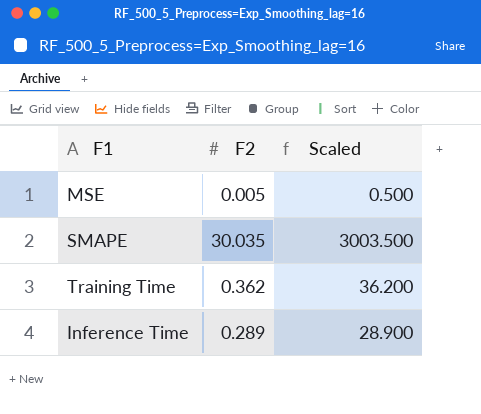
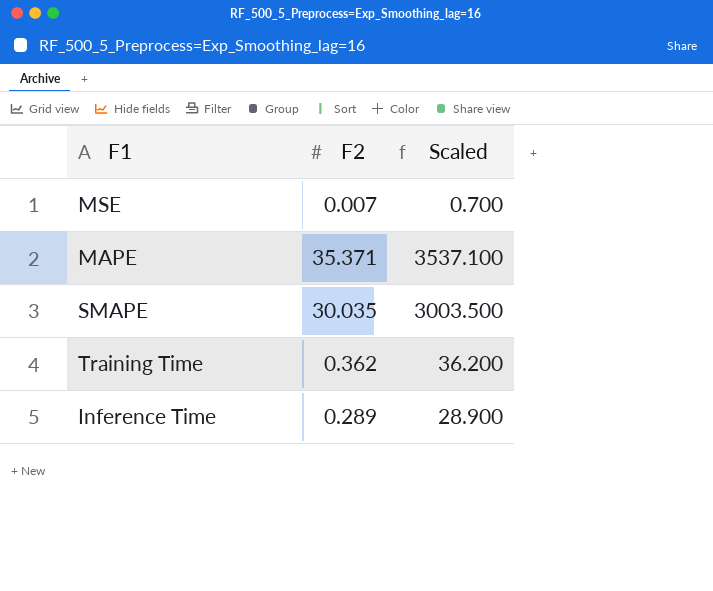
MSE | F2: 0.005 -> 0.007
MSE | Scaled: 0.500 -> 0.700
row MAPE: none -> 35.371 | 3537.100

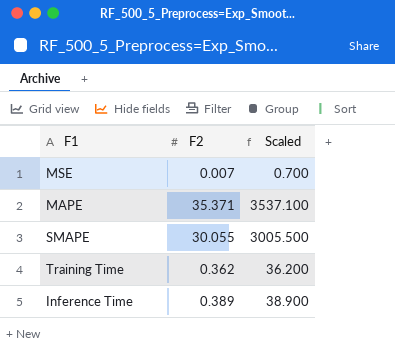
SMAPE | F2: 30.035 -> 30.055
SMAPE | Scaled: 3003.500 -> 3005.500
Inference Time | F2: 0.289 -> 0.389
Inference Time | Scaled: 28.900 -> 38.900

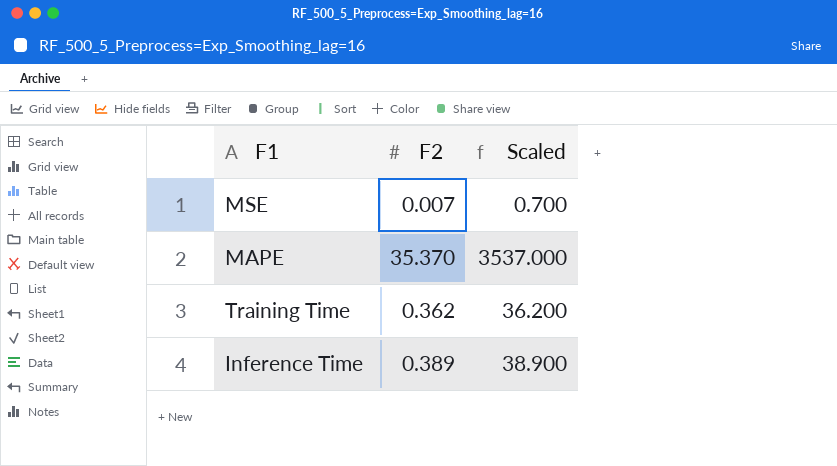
row SMAPE: 30.055 | 3005.500 -> none
MAPE | F2: 35.371 -> 35.370
MAPE | Scaled: 3537.100 -> 3537.000

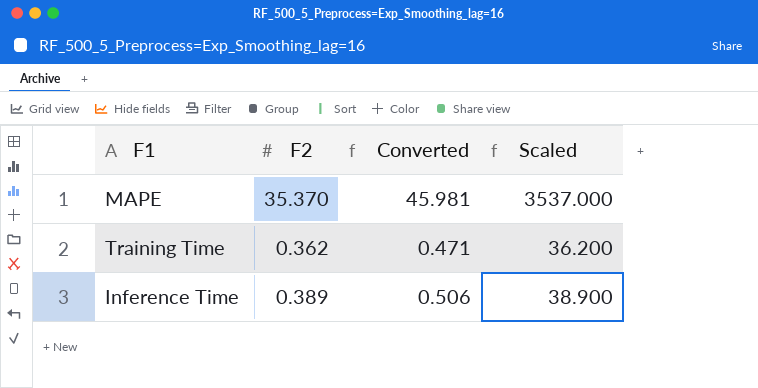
column Converted | formula: none -> [F2] * 1.3
row MSE: 0.007 | 0.700 -> none

